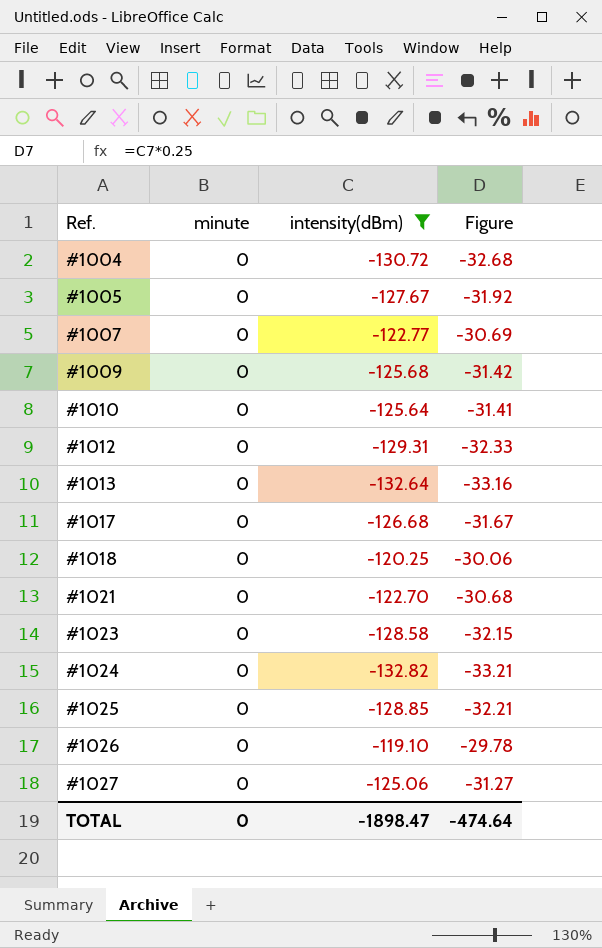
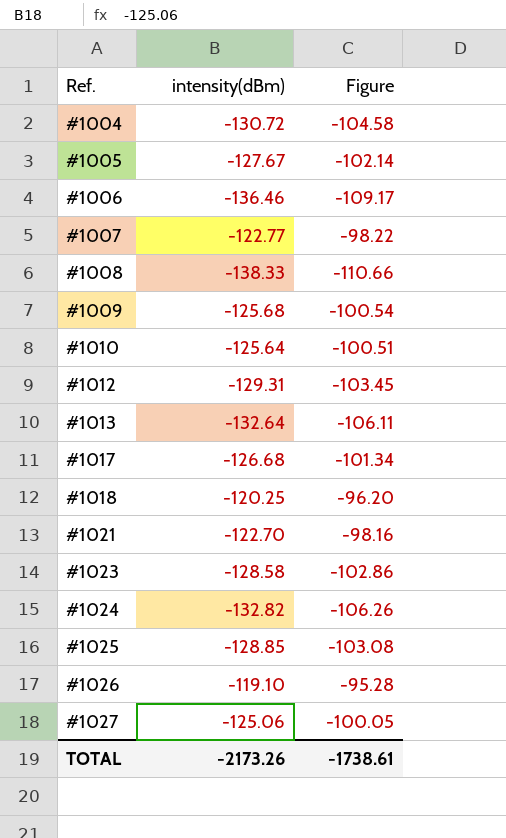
filter: intensity(dBm) >= -132.82 -> none
column minute | position: 2 -> none
column Figure | formula: [intensity(dBm)] * 0.25 -> [intensity(dBm)] * 0.8
TOTAL | intensity(dBm): -1898.47 -> -2173.26
TOTAL | Figure: -474.64 -> -1738.61

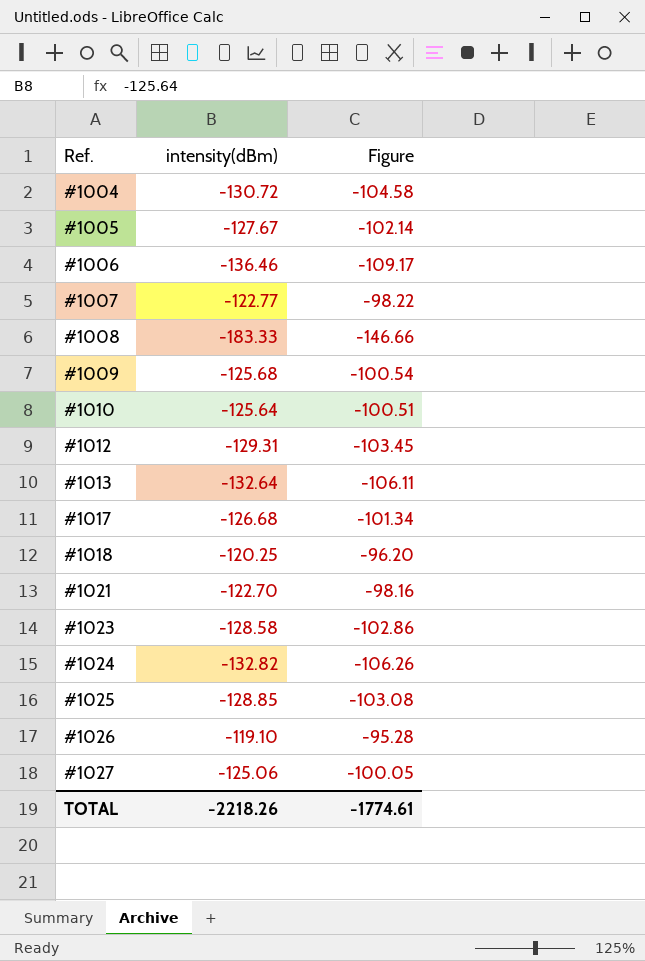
#1008 | intensity(dBm): -138.33 -> -183.33
#1008 | Figure: -110.66 -> -146.66
TOTAL | intensity(dBm): -2173.26 -> -2218.26
TOTAL | Figure: -1738.61 -> -1774.61

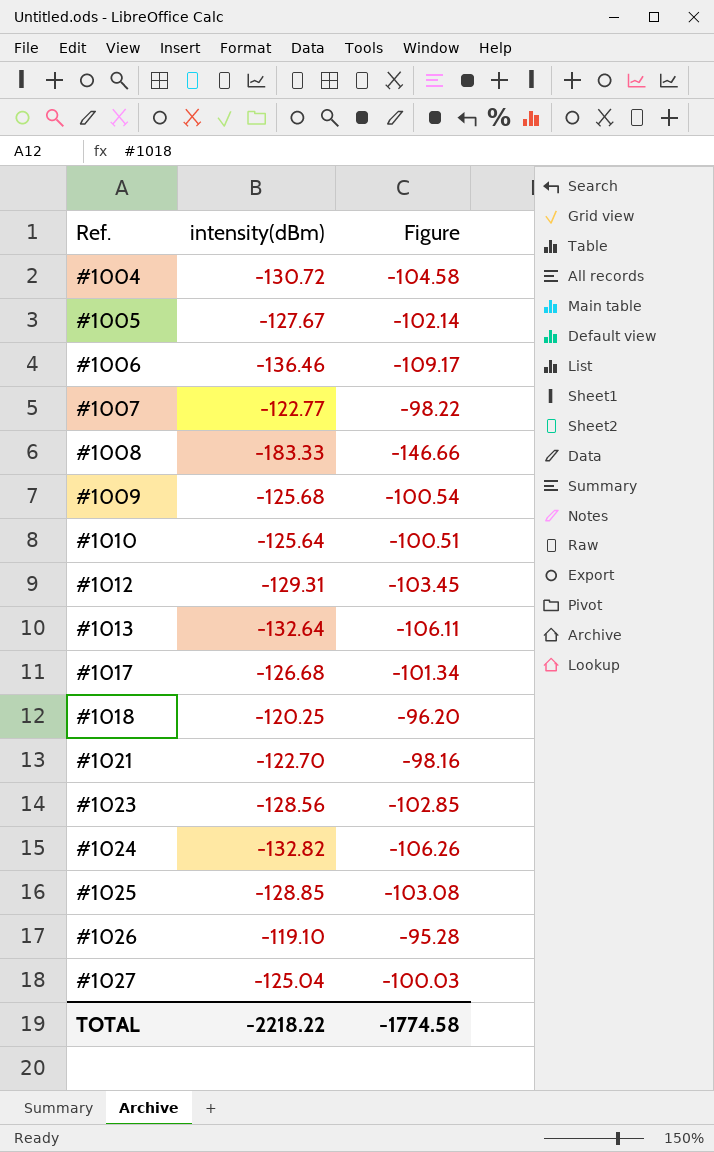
#1023 | intensity(dBm): -128.58 -> -128.56
#1023 | Figure: -102.86 -> -102.85
#1027 | intensity(dBm): -125.06 -> -125.04
#1027 | Figure: -100.05 -> -100.03
TOTAL | intensity(dBm): -2218.26 -> -2218.22
TOTAL | Figure: -1774.61 -> -1774.58

